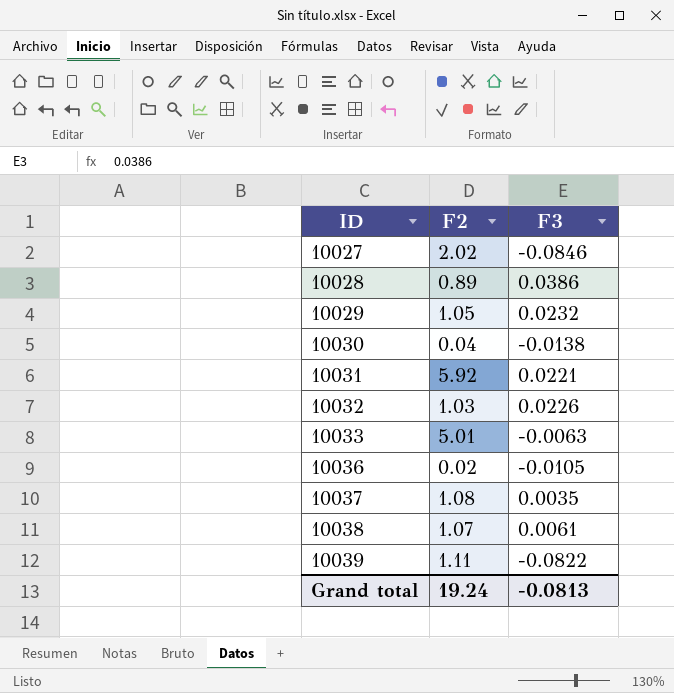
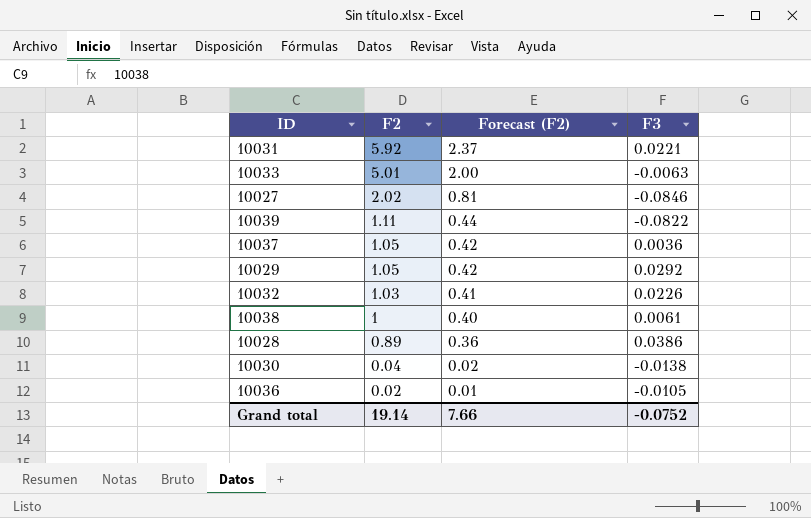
row order: ID ascending -> F2 descending
column Forecast (F2) | formula: none -> [F2] * 0.4
10037 | F2: 1.08 -> 1.05
10037 | F3: 0.0035 -> 0.0036
10029 | F3: 0.0232 -> 0.0292
10038 | F2: 1.07 -> 1
Grand total | F2: 19.24 -> 19.14
Grand total | F3: -0.0813 -> -0.0752

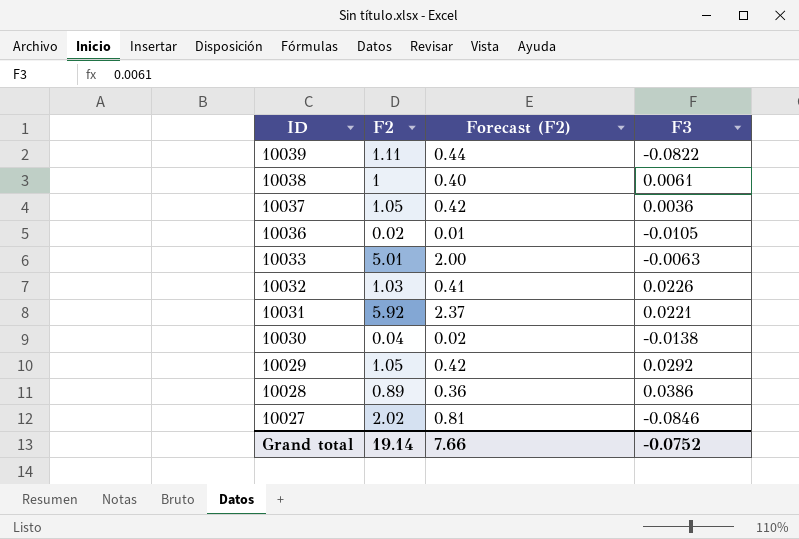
row order: F2 descending -> ID descending

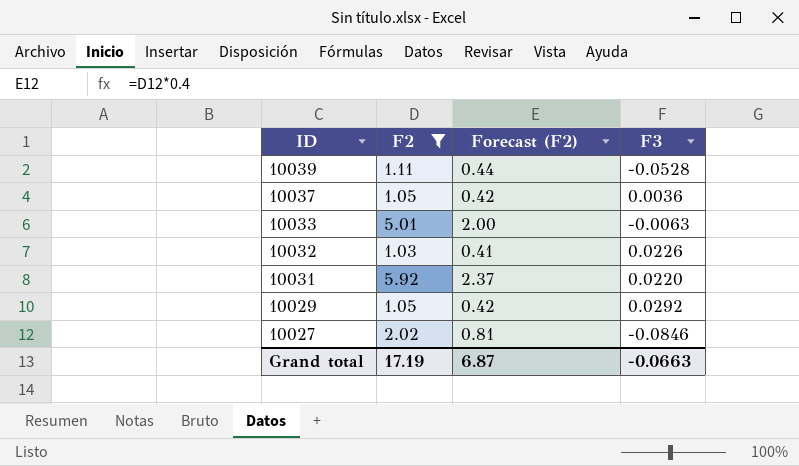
filter: none -> F2 >= 1.03
10039 | F3: -0.0822 -> -0.0528
10031 | F3: 0.0221 -> 0.0220
Grand total | F2: 19.14 -> 17.19
Grand total | Forecast (F2): 7.66 -> 6.87
Grand total | F3: -0.0752 -> -0.0663

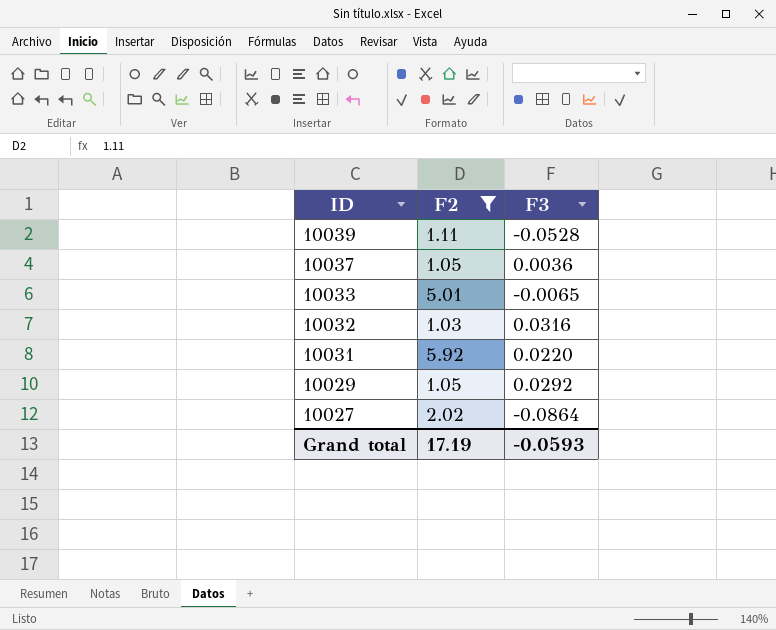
column Forecast (F2) | formula: [F2] * 0.4 -> none
10033 | F3: -0.0063 -> -0.0065
10032 | F3: 0.0226 -> 0.0316
10027 | F3: -0.0846 -> -0.0864
Grand total | F3: -0.0663 -> -0.0593

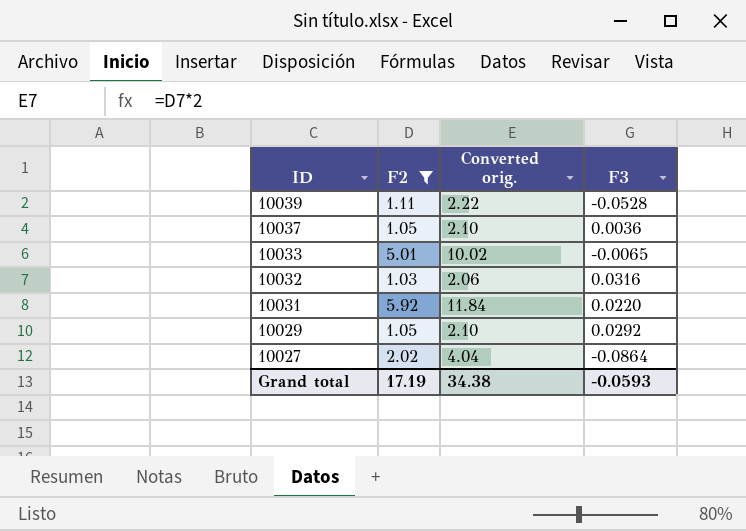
column Converted orig. | formula: none -> [F2] * 2

